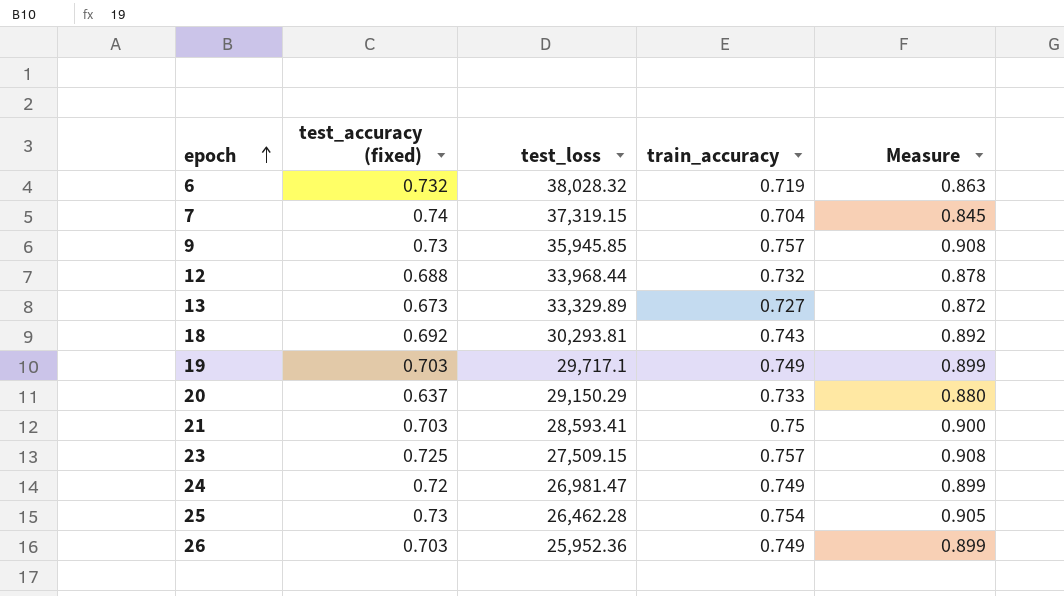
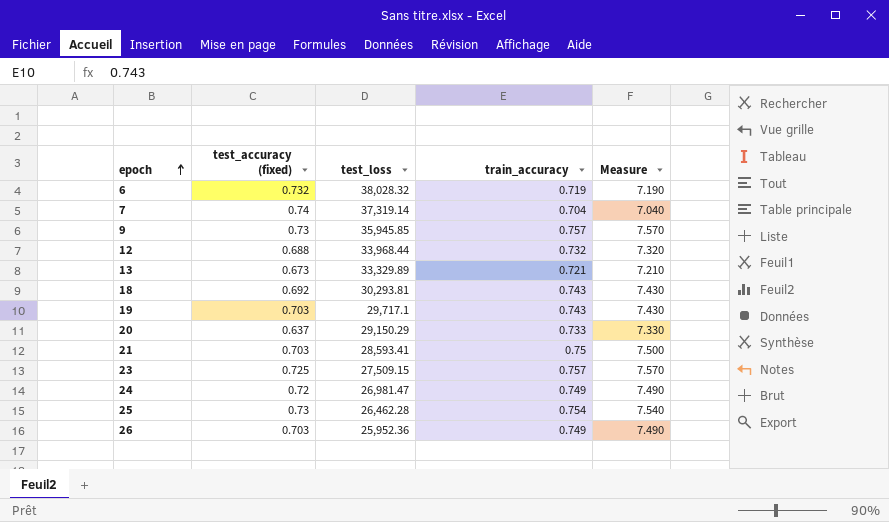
column Measure | formula: [train_accuracy] * 1.2 -> [train_accuracy] * 10
7 | test_loss: 37,319.15 -> 37,319.14
13 | train_accuracy: 0.727 -> 0.721
19 | train_accuracy: 0.749 -> 0.743

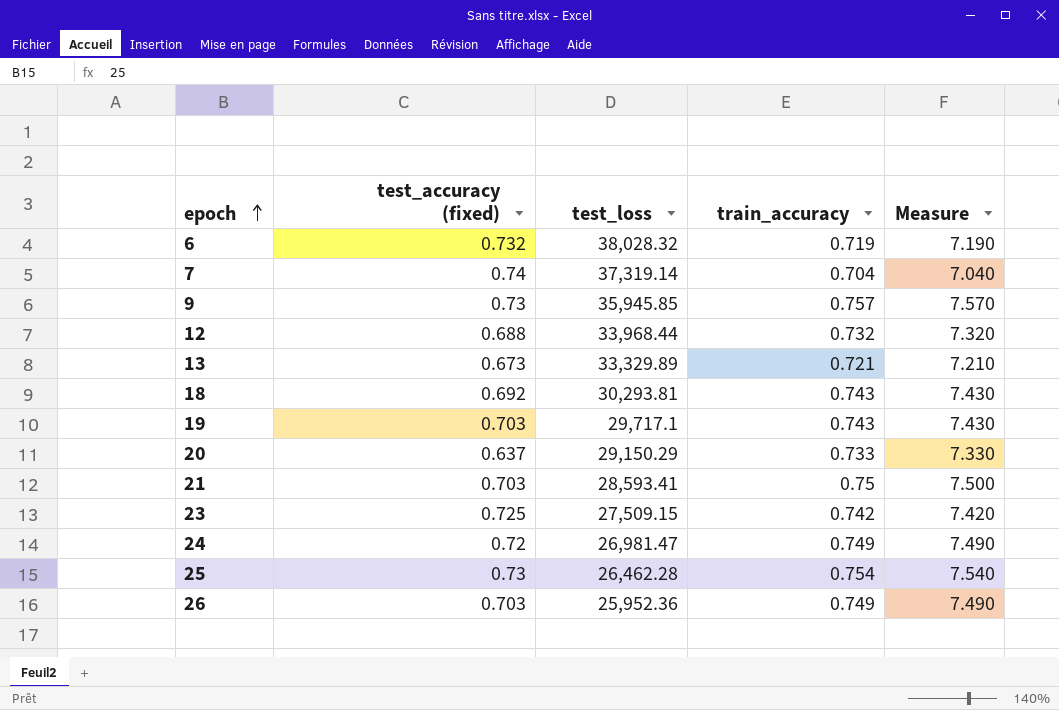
23 | train_accuracy: 0.757 -> 0.742
23 | Measure: 7.570 -> 7.420

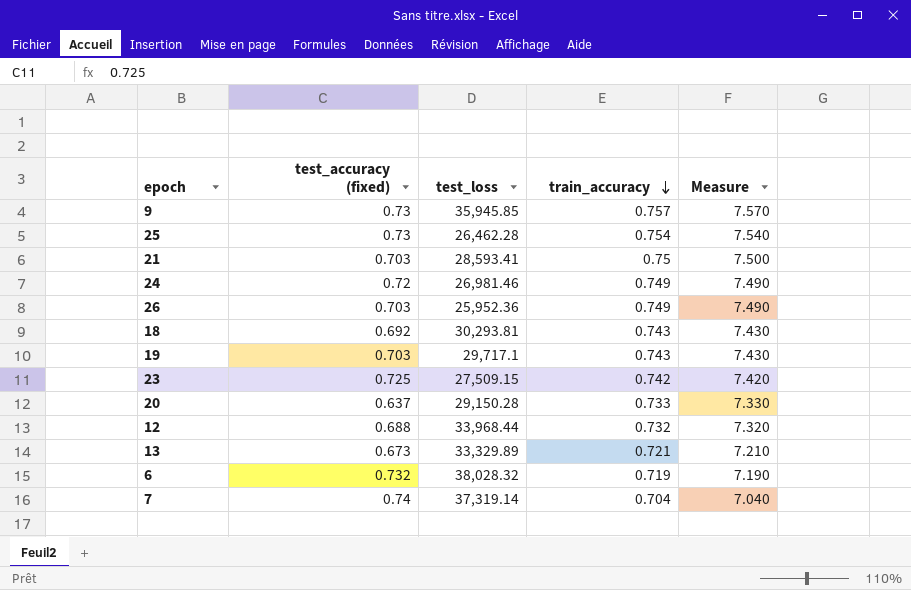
row order: epoch ascending -> train_accuracy descending
24 | test_loss: 26,981.47 -> 26,981.46
20 | test_loss: 29,150.29 -> 29,150.28

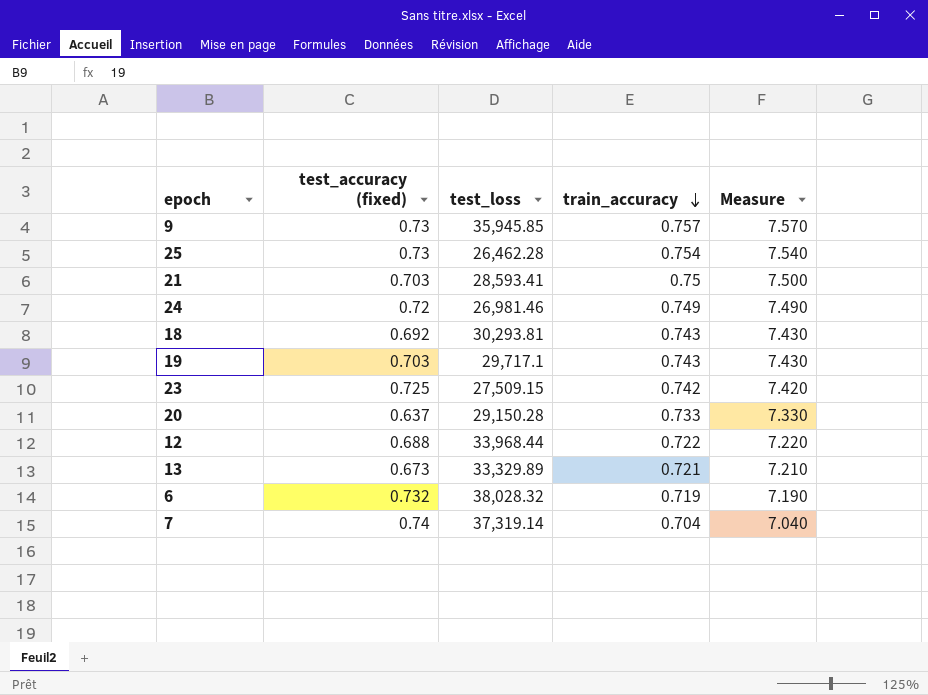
row 26: 0.703 | 25,952.36 | 0.749 | 7.490 -> none
12 | train_accuracy: 0.732 -> 0.722
12 | Measure: 7.320 -> 7.220

